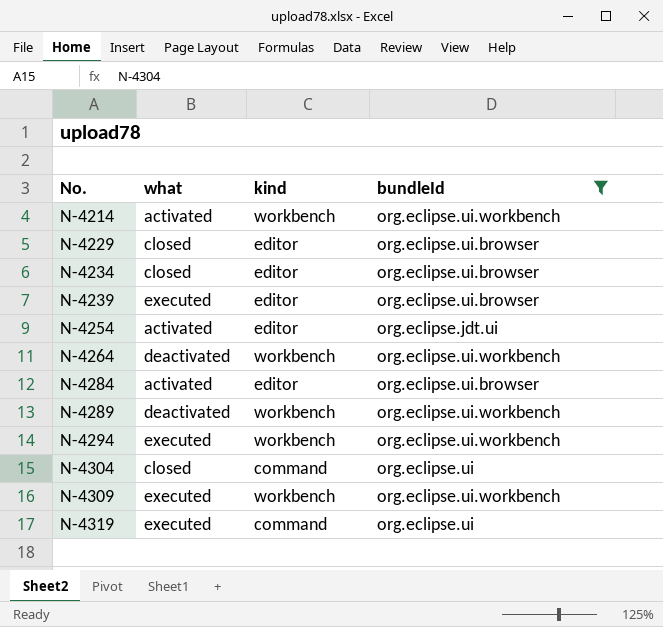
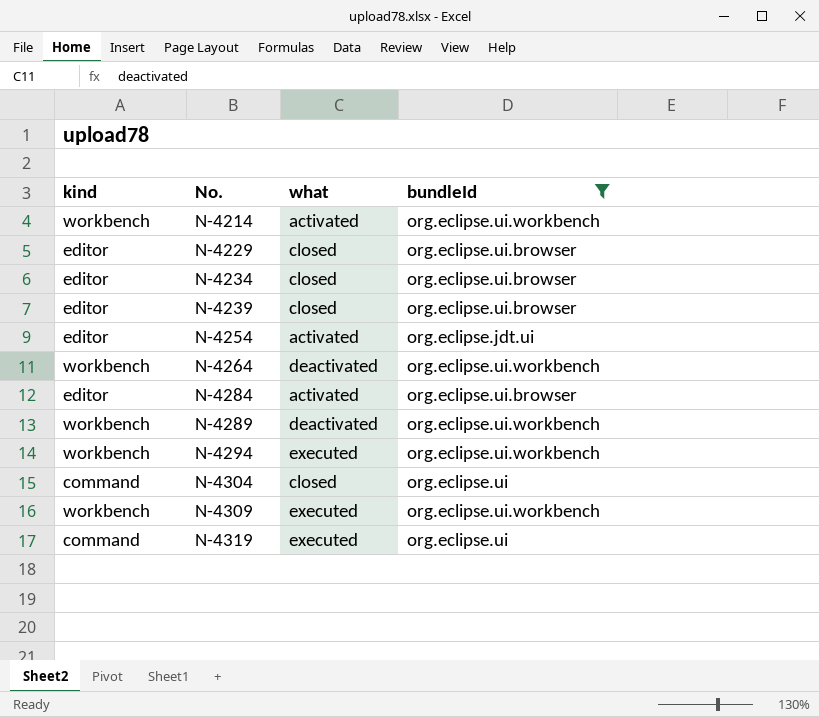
column kind | position: 3 -> 1
N-4239 | what: executed -> closed

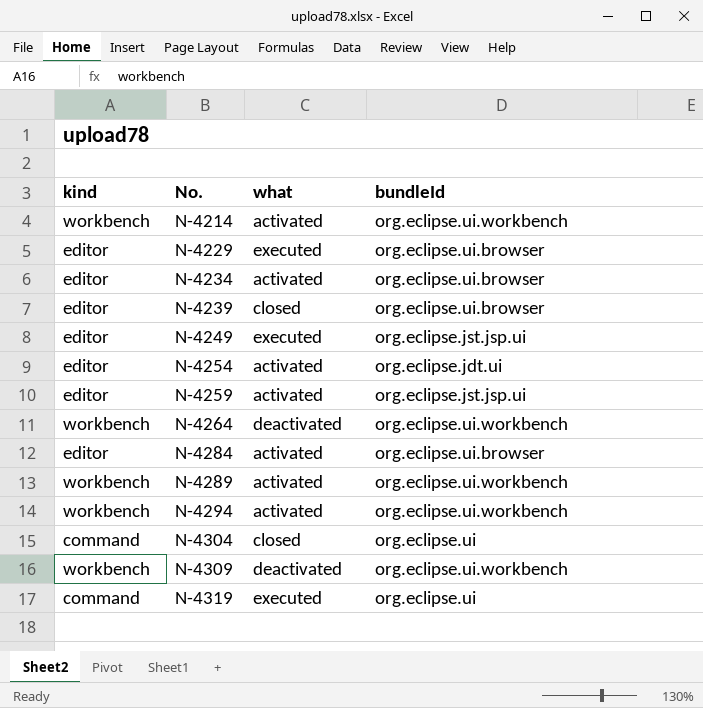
filter: bundleId != org.eclipse.jst.jsp.ui -> none
N-4229 | what: closed -> executed
N-4234 | what: closed -> activated
N-4289 | what: deactivated -> activated
N-4294 | what: executed -> activated
N-4309 | what: executed -> deactivated

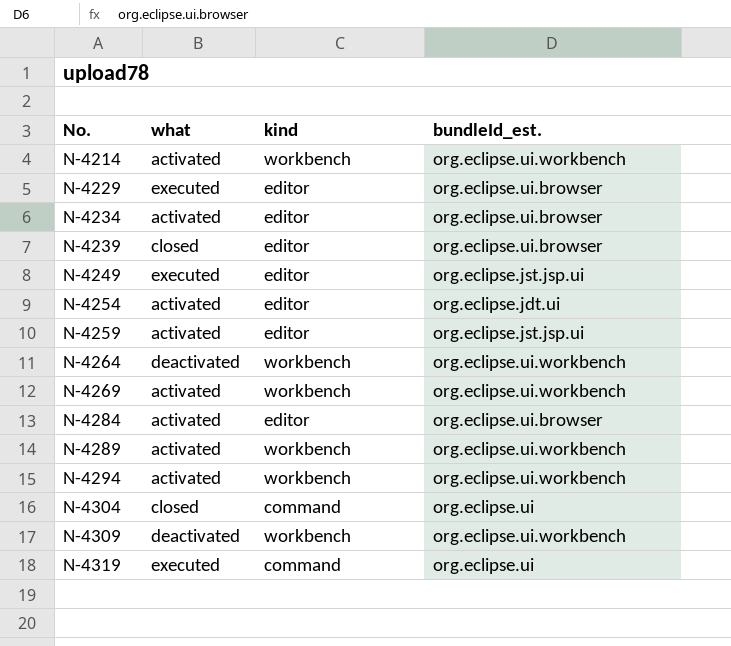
column kind | position: 1 -> 3
column name: bundleId -> bundleId_est.
row N-4269: none -> activated | workbench | org.eclipse.ui.workbench

